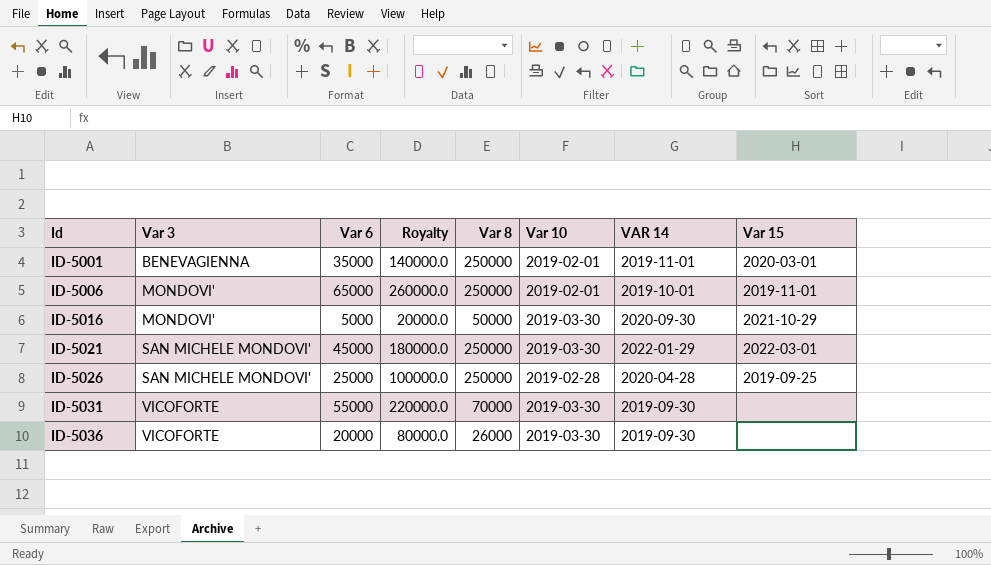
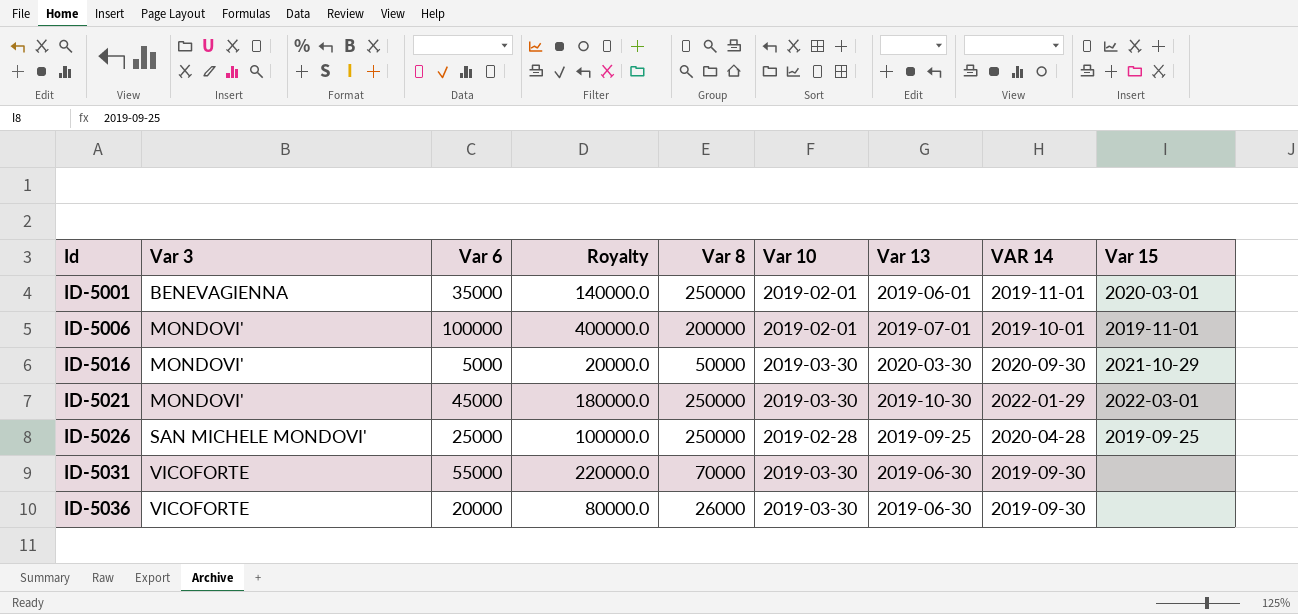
column Var 13 | position: none -> 7
ID-5006 | Var 6: 65000 -> 100000
ID-5006 | Royalty: 260000.0 -> 400000.0
ID-5006 | Var 8: 250000 -> 200000
ID-5021 | Var 3: SAN MICHELE MONDOVI' -> MONDOVI'

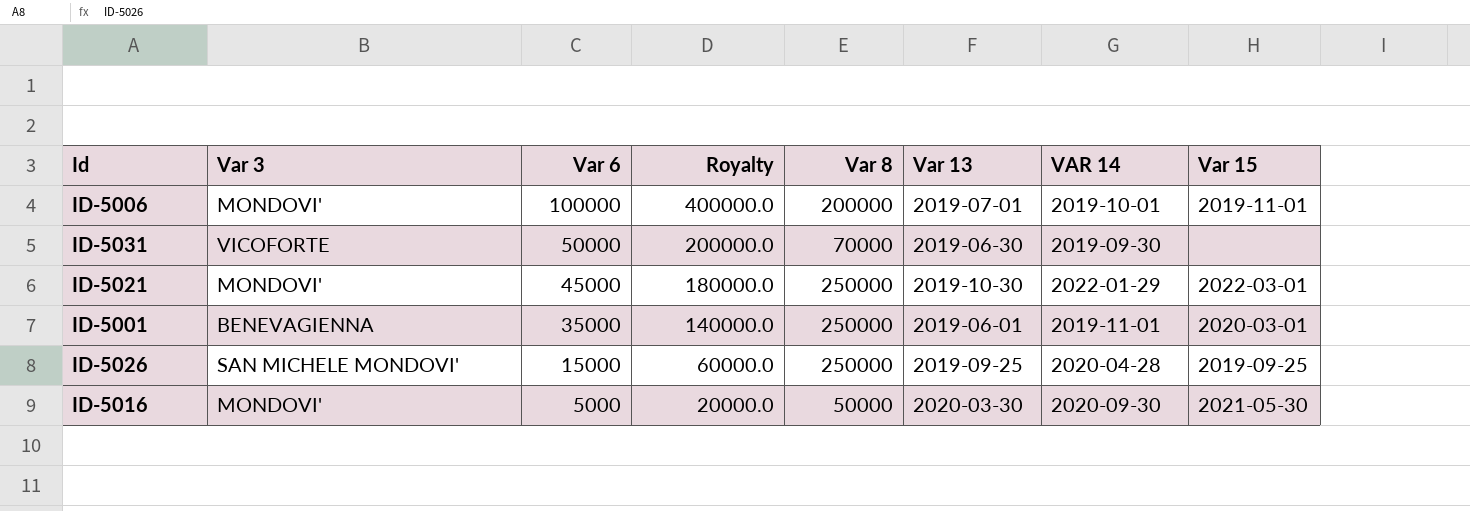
row order: Id ascending -> Var 6 descending
column Var 10 | position: 6 -> none
row ID-5036: VICOFORTE | 20000 | 80000.0 | 26000 | 2019-03-30 | 2019-06-30 | 2019-09-30 | none -> none
ID-5031 | Var 6: 55000 -> 50000
ID-5031 | Royalty: 220000.0 -> 200000.0
ID-5026 | Var 6: 25000 -> 15000
ID-5026 | Royalty: 100000.0 -> 60000.0
ID-5016 | Var 15: 2021-10-29 -> 2021-05-30

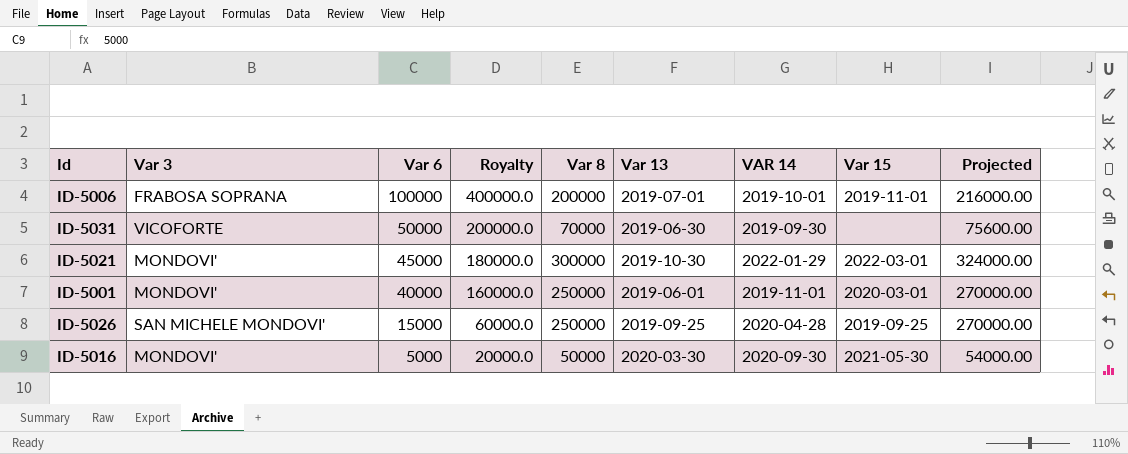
column Projected | formula: none -> [Var 8] * 1.08
ID-5006 | Var 3: MONDOVI' -> FRABOSA SOPRANA
ID-5021 | Var 8: 250000 -> 300000
ID-5001 | Var 3: BENEVAGIENNA -> MONDOVI'
ID-5001 | Var 6: 35000 -> 40000
ID-5001 | Royalty: 140000.0 -> 160000.0

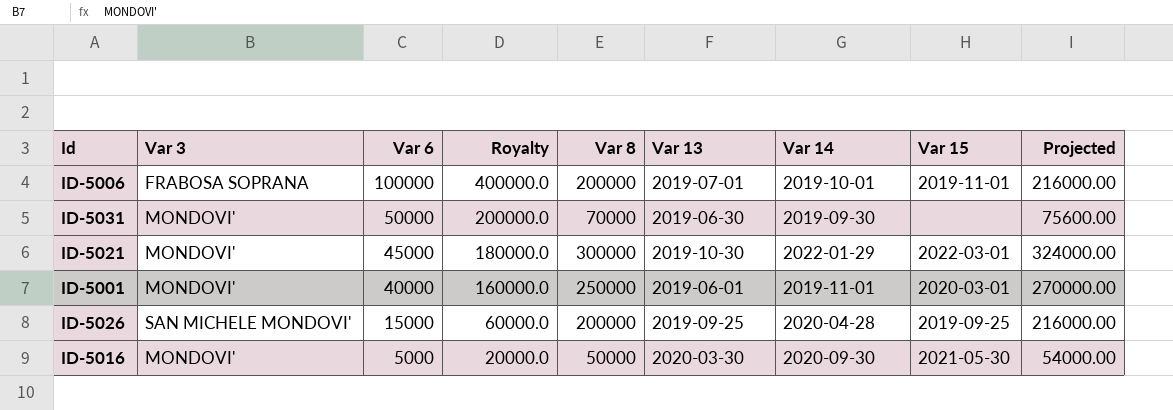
column name: VAR 14 -> Var 14
ID-5031 | Var 3: VICOFORTE -> MONDOVI'
ID-5026 | Var 8: 250000 -> 200000
ID-5026 | Projected: 270000.00 -> 216000.00

